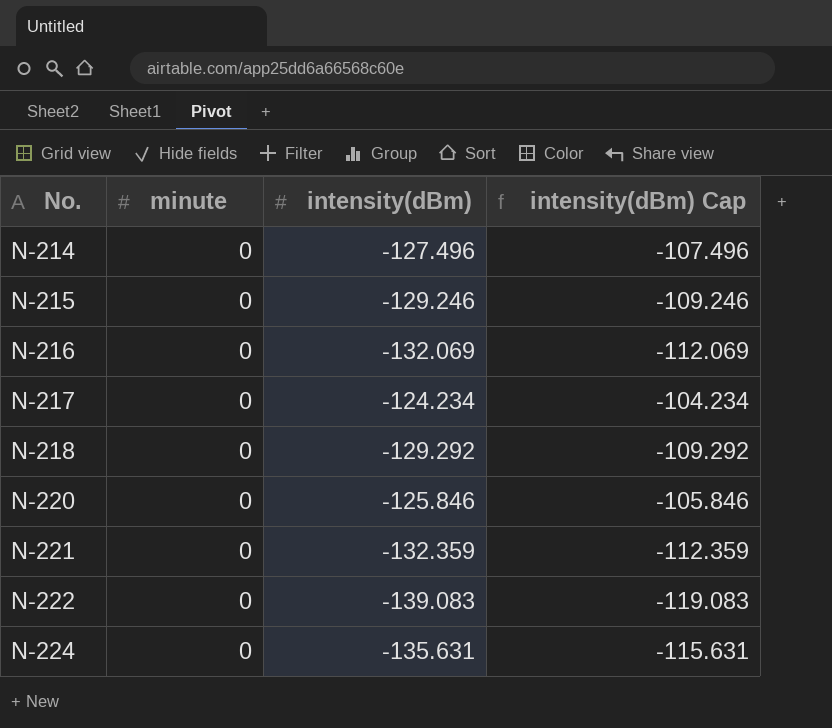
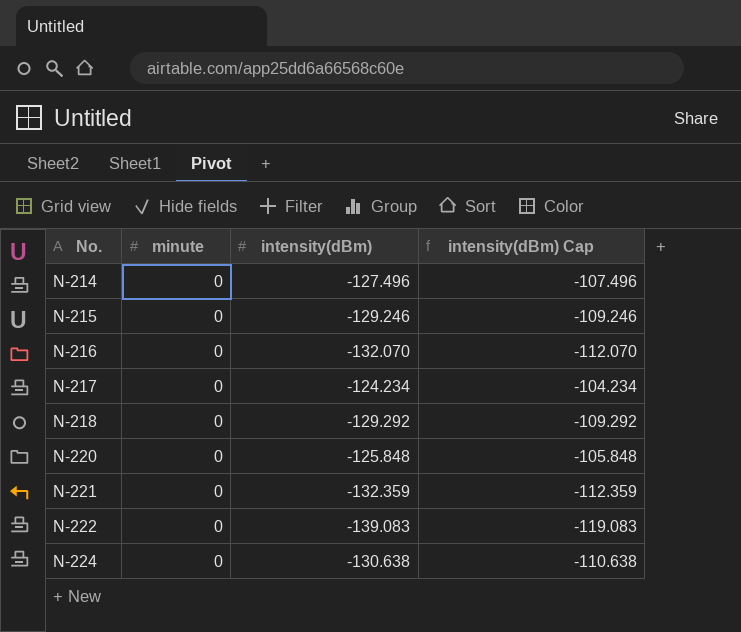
N-216 | intensity(dBm): -132.069 -> -132.070
N-216 | intensity(dBm) Cap: -112.069 -> -112.070
N-220 | intensity(dBm): -125.846 -> -125.848
N-220 | intensity(dBm) Cap: -105.846 -> -105.848
N-224 | intensity(dBm): -135.631 -> -130.638
N-224 | intensity(dBm) Cap: -115.631 -> -110.638

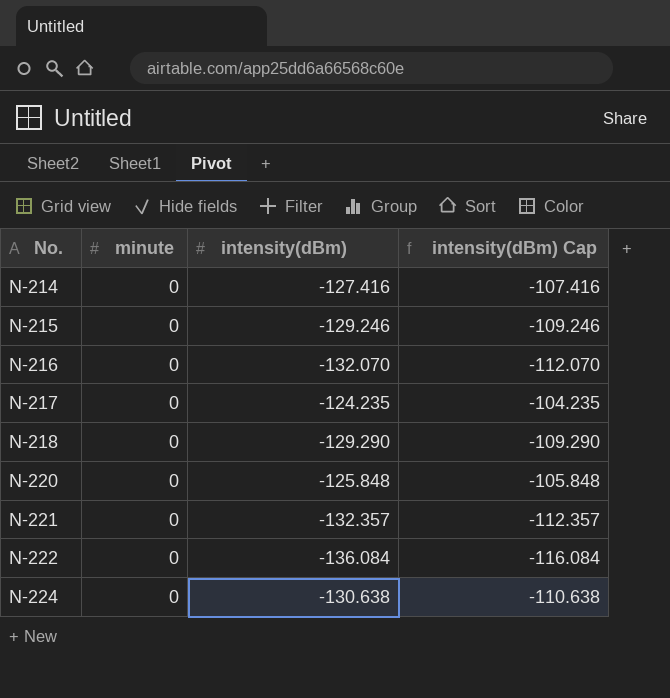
N-214 | intensity(dBm): -127.496 -> -127.416
N-214 | intensity(dBm) Cap: -107.496 -> -107.416
N-217 | intensity(dBm): -124.234 -> -124.235
N-217 | intensity(dBm) Cap: -104.234 -> -104.235
N-218 | intensity(dBm): -129.292 -> -129.290
N-218 | intensity(dBm) Cap: -109.292 -> -109.290
N-221 | intensity(dBm): -132.359 -> -132.357
N-221 | intensity(dBm) Cap: -112.359 -> -112.357
N-222 | intensity(dBm): -139.083 -> -136.084
N-222 | intensity(dBm) Cap: -119.083 -> -116.084

